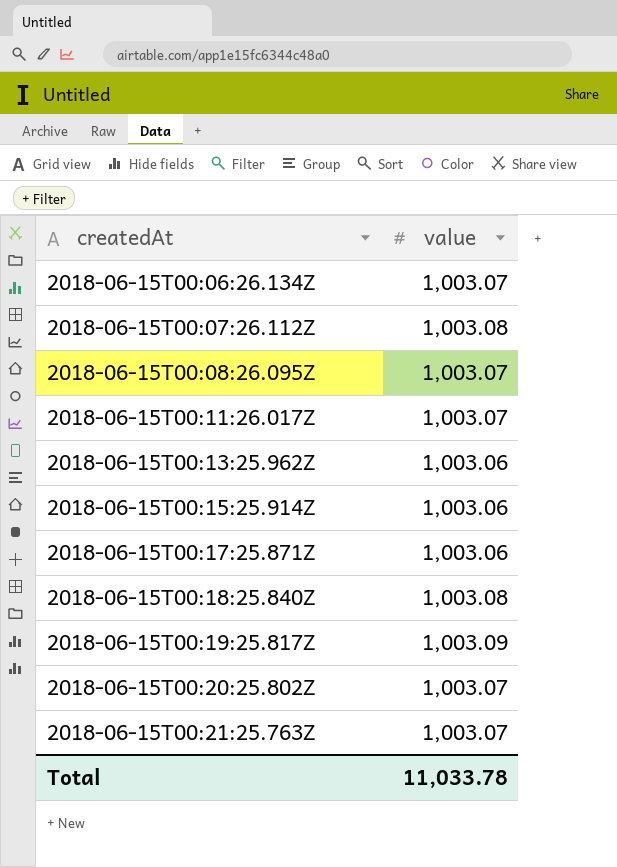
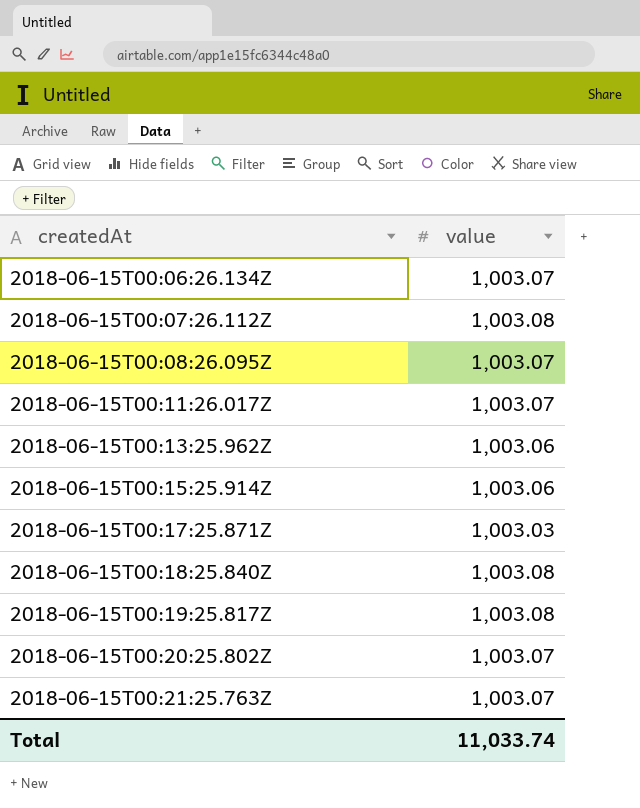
2018-06-15T00:17:25.871Z | value: 1,003.06 -> 1,003.03
2018-06-15T00:19:25.817Z | value: 1,003.09 -> 1,003.08
Total | value: 11,033.78 -> 11,033.74

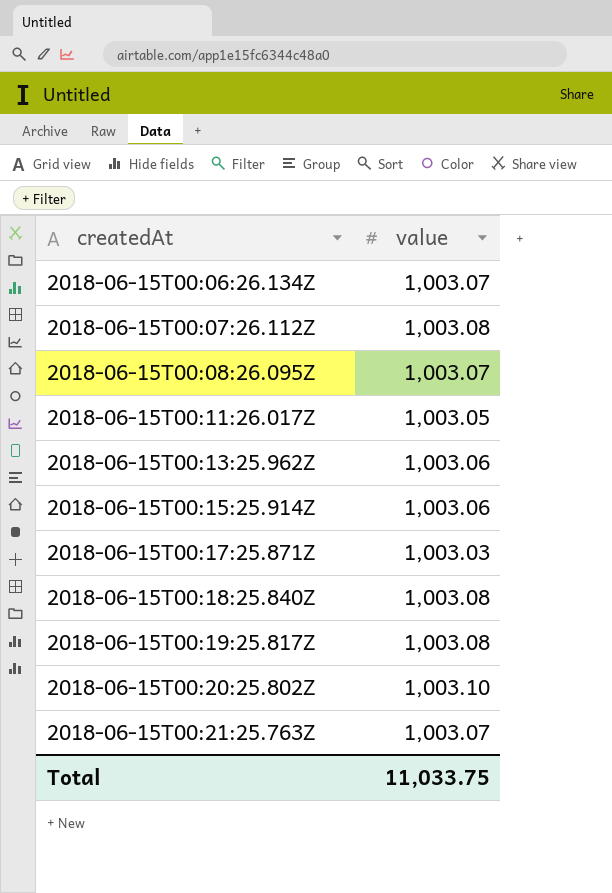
2018-06-15T00:11:26.017Z | value: 1,003.07 -> 1,003.05
2018-06-15T00:20:25.802Z | value: 1,003.07 -> 1,003.10
Total | value: 11,033.74 -> 11,033.75

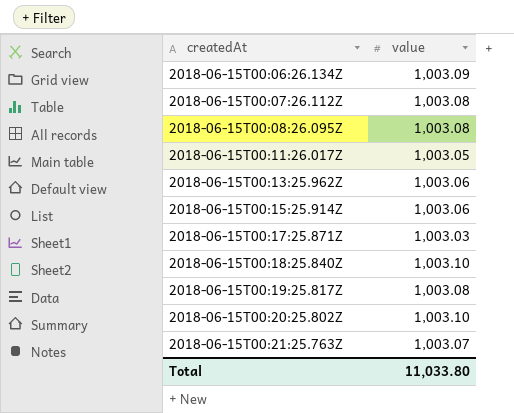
2018-06-15T00:06:26.134Z | value: 1,003.07 -> 1,003.09
2018-06-15T00:08:26.095Z | value: 1,003.07 -> 1,003.08
2018-06-15T00:18:25.840Z | value: 1,003.08 -> 1,003.10
Total | value: 11,033.75 -> 11,033.80

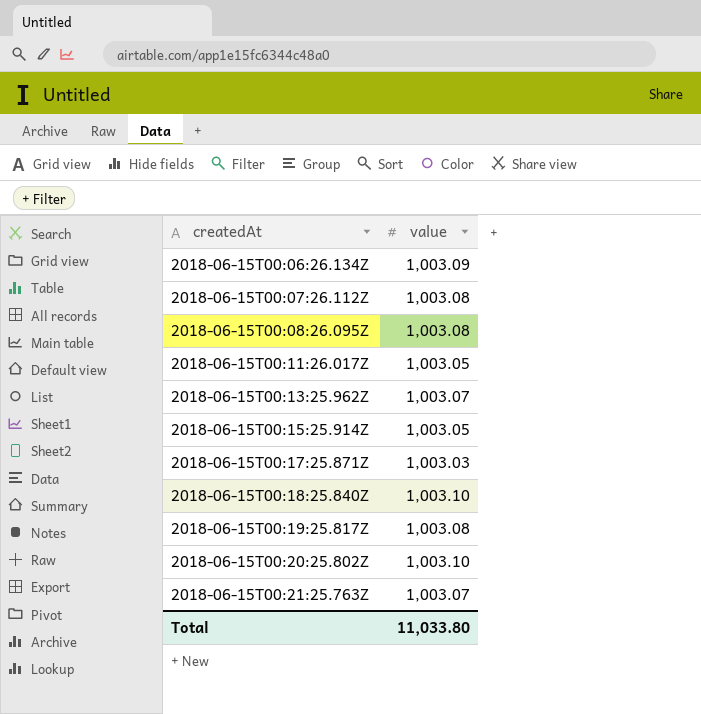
2018-06-15T00:13:25.962Z | value: 1,003.06 -> 1,003.07
2018-06-15T00:15:25.914Z | value: 1,003.06 -> 1,003.05

